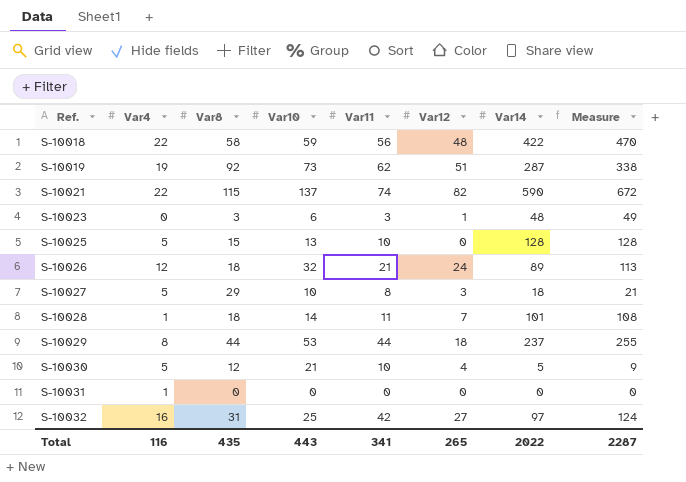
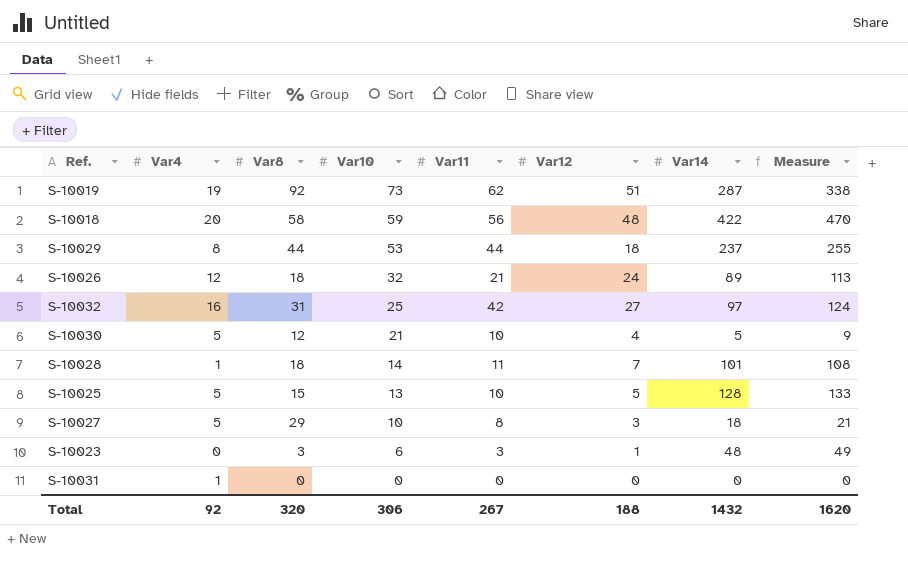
row order: Ref. ascending -> Var10 descending
row S-10021: 22 | 115 | 137 | 74 | 82 | 590 | 672 -> none
S-10018 | Var4: 22 -> 20
S-10025 | Var12: 0 -> 5
S-10025 | Measure: 128 -> 133
Total | Var4: 116 -> 92
Total | Var8: 435 -> 320
Total | Var10: 443 -> 306
Total | Var11: 341 -> 267
Total | Var12: 265 -> 188
Total | Var14: 2022 -> 1432
Total | Measure: 2287 -> 1620

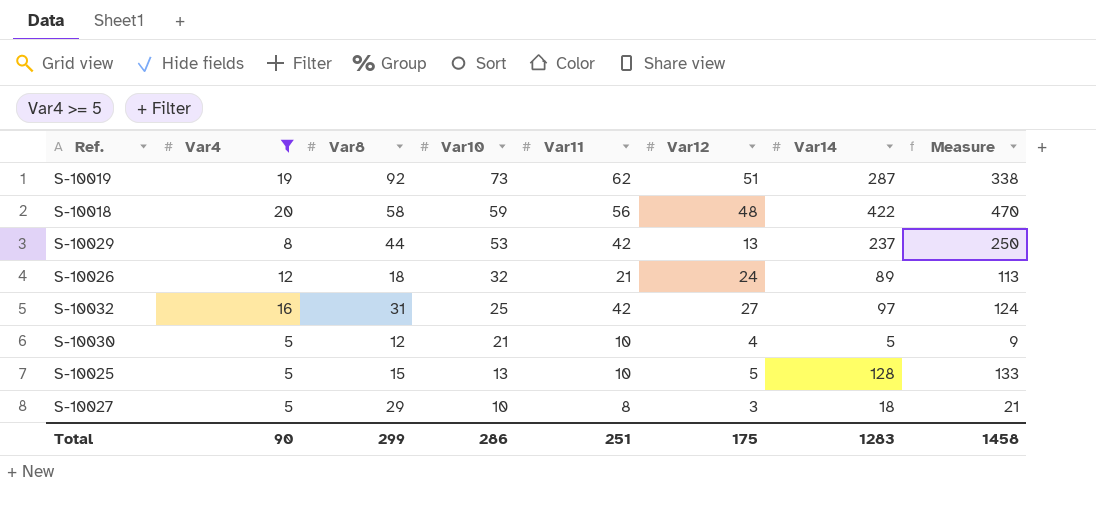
filter: none -> Var4 >= 5
S-10029 | Var11: 44 -> 42
S-10029 | Var12: 18 -> 13
S-10029 | Measure: 255 -> 250
Total | Var4: 92 -> 90
Total | Var8: 320 -> 299
Total | Var10: 306 -> 286
Total | Var11: 267 -> 251
Total | Var12: 188 -> 175
Total | Var14: 1432 -> 1283
Total | Measure: 1620 -> 1458

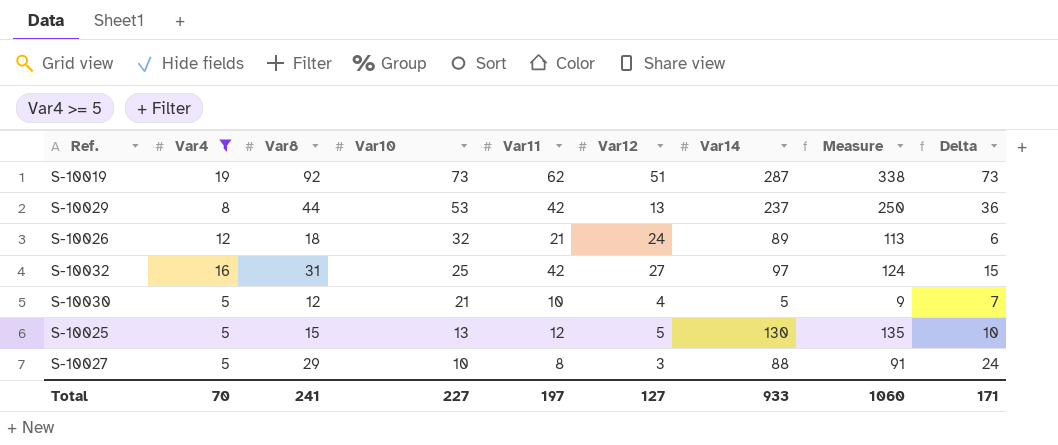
column Delta | formula: none -> [Var8] - [Var4]
row S-10018: 20 | 58 | 59 | 56 | 48 | 422 | 470 -> none
S-10025 | Var11: 10 -> 12
S-10025 | Var14: 128 -> 130
S-10025 | Measure: 133 -> 135
S-10027 | Var14: 18 -> 88
S-10027 | Measure: 21 -> 91
Total | Var4: 90 -> 70
Total | Var8: 299 -> 241
Total | Var10: 286 -> 227
Total | Var11: 251 -> 197
Total | Var12: 175 -> 127
Total | Var14: 1283 -> 933
Total | Measure: 1458 -> 1060

